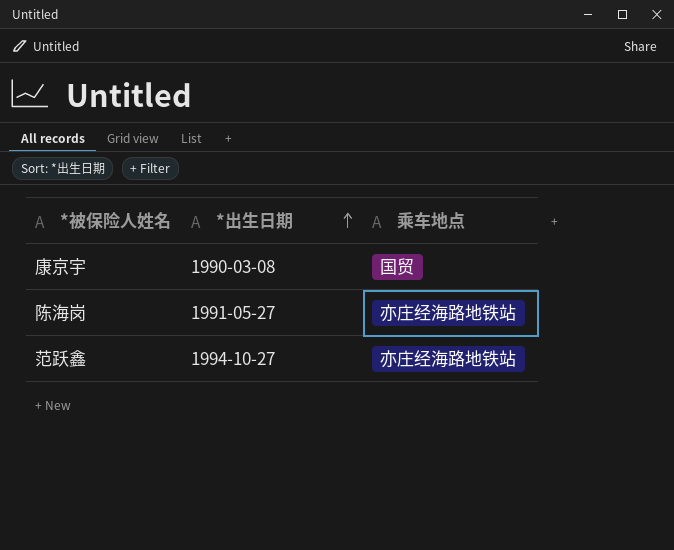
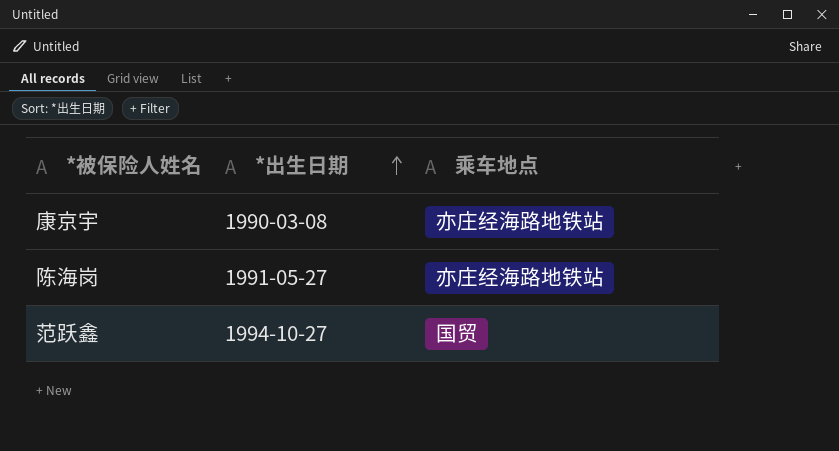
康京宇 | 乘车地点: 国贸 -> 亦庄经海路地铁站
范跃鑫 | 乘车地点: 亦庄经海路地铁站 -> 国贸

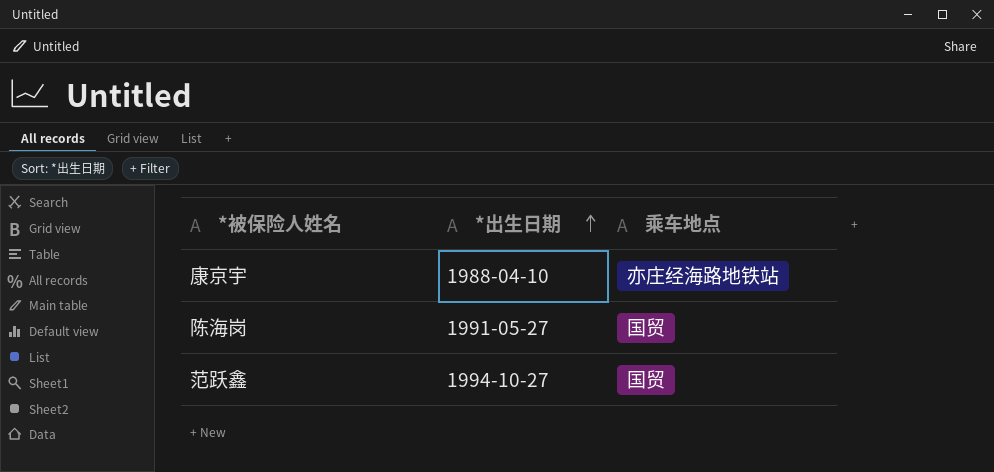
康京宇 | *出生日期: 1990-03-08 -> 1988-04-10
陈海岗 | 乘车地点: 亦庄经海路地铁站 -> 国贸

